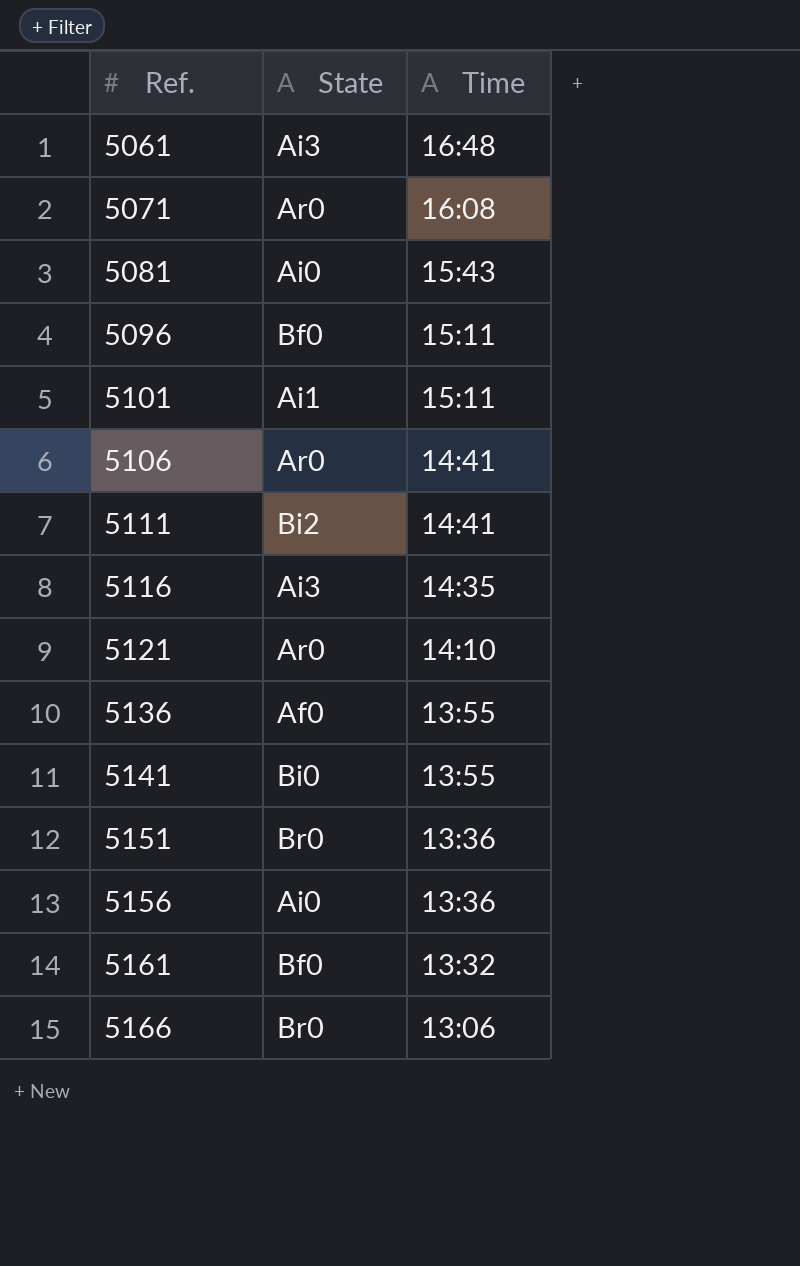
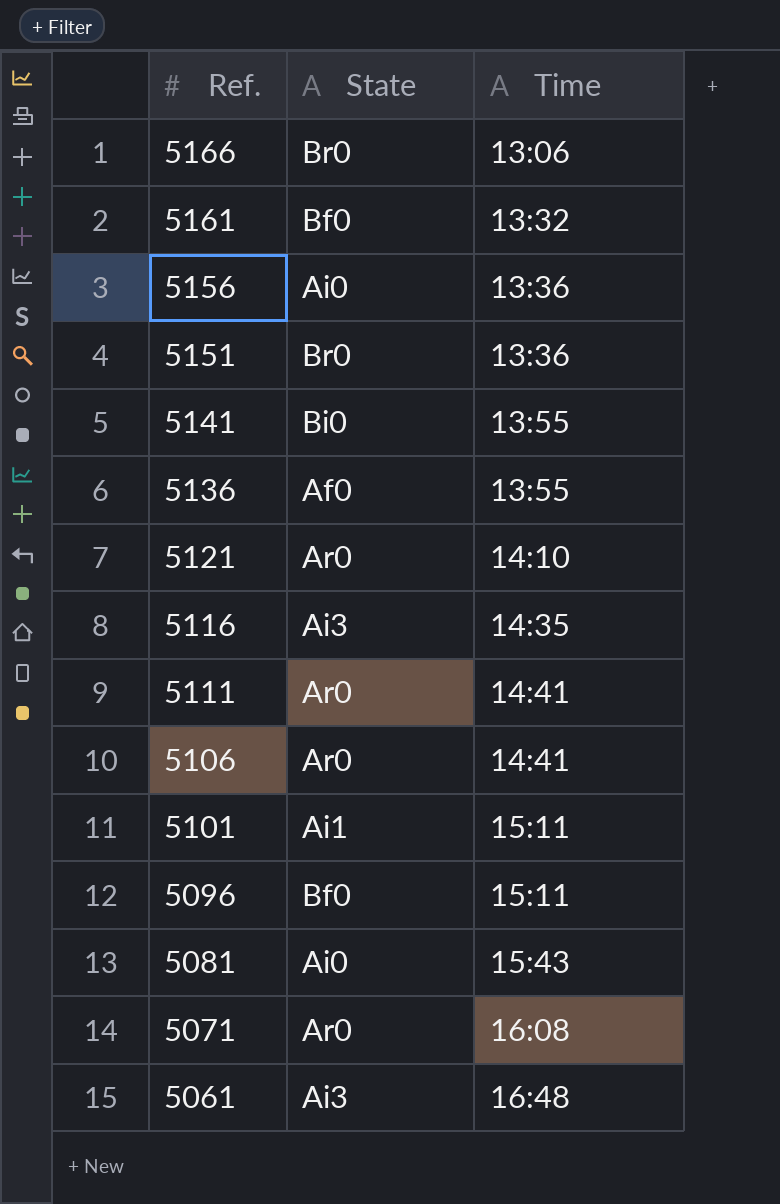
row order: Ref. ascending -> Ref. descending
5111 | State: Bi2 -> Ar0

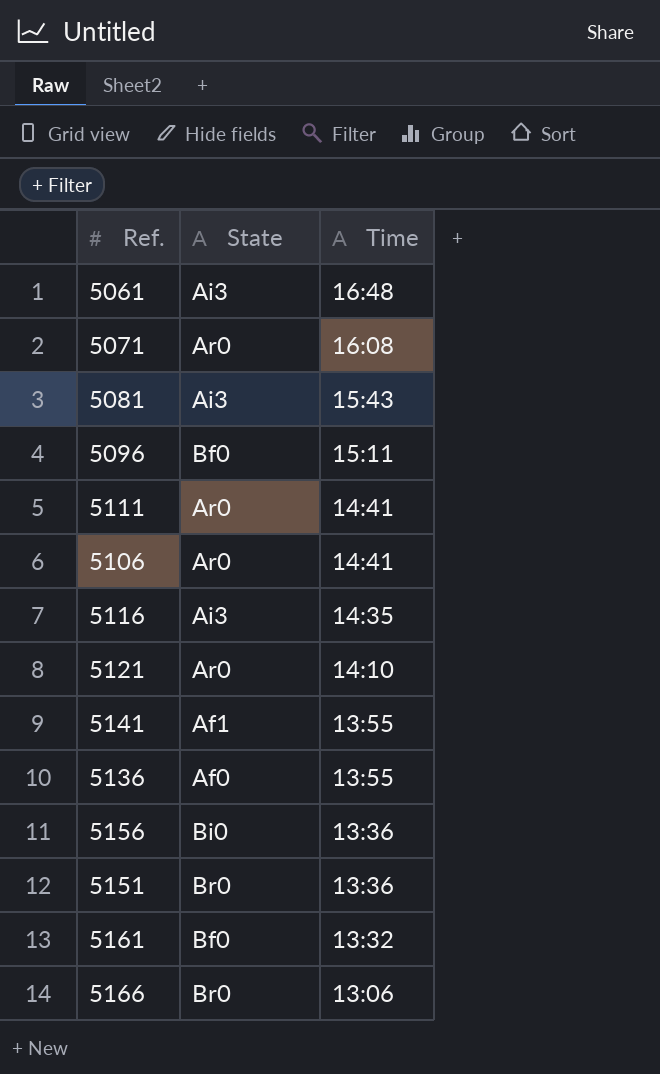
row order: Ref. descending -> Time descending
row 5101: Ai1 | 15:11 -> none
5081 | State: Ai0 -> Ai3
5141 | State: Bi0 -> Af1
5156 | State: Ai0 -> Bi0

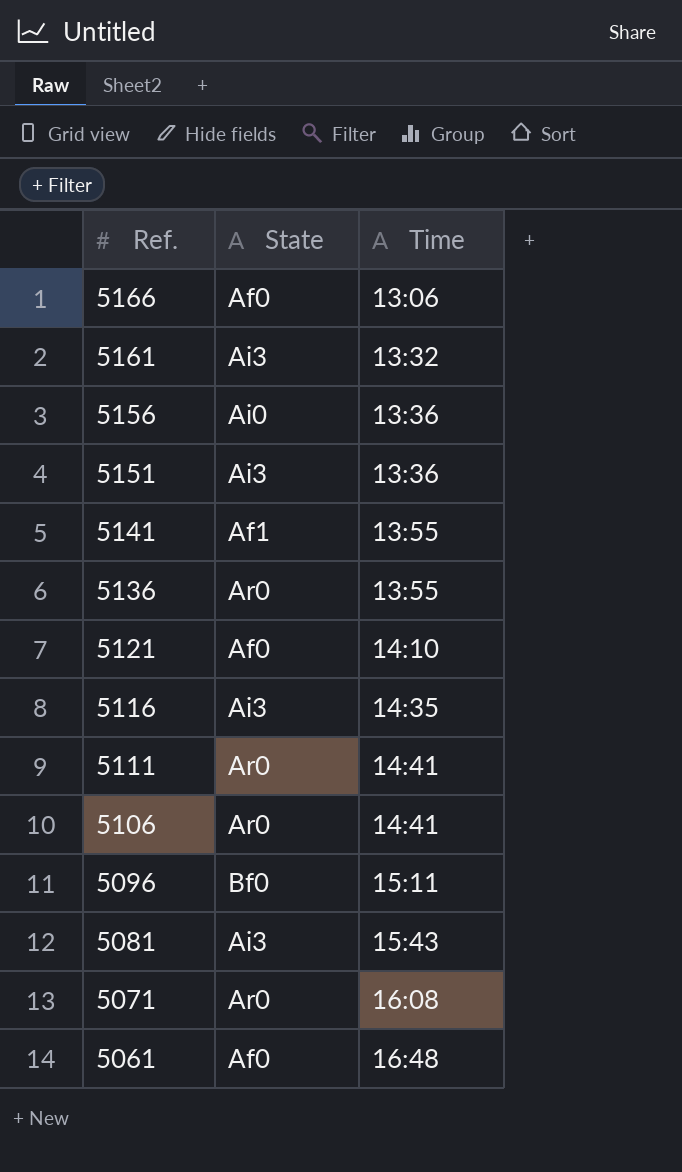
row order: Time descending -> Ref. descending
5166 | State: Br0 -> Af0
5161 | State: Bf0 -> Ai3
5156 | State: Bi0 -> Ai0
5151 | State: Br0 -> Ai3
5136 | State: Af0 -> Ar0
5121 | State: Ar0 -> Af0
5061 | State: Ai3 -> Af0

